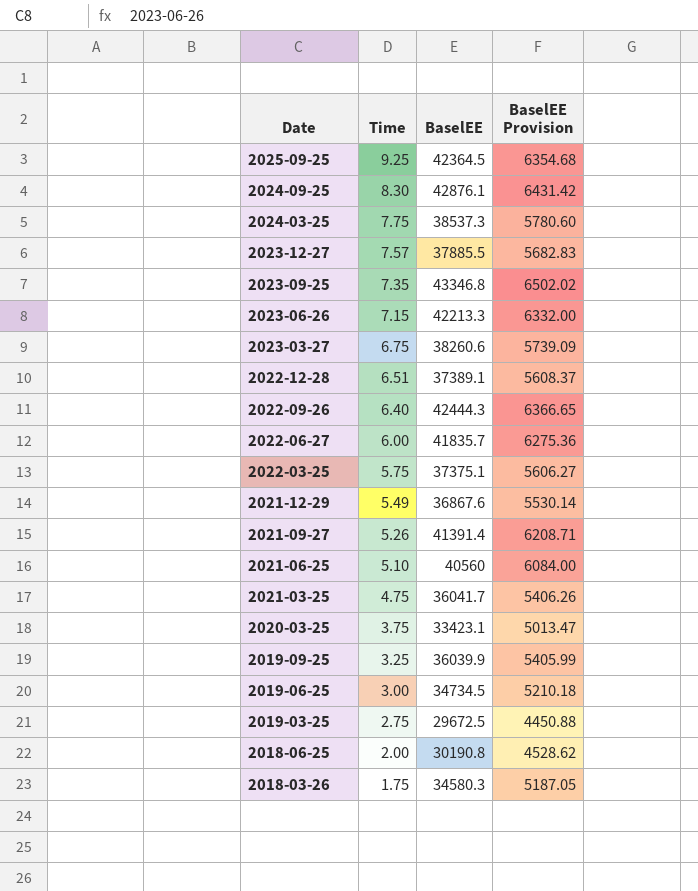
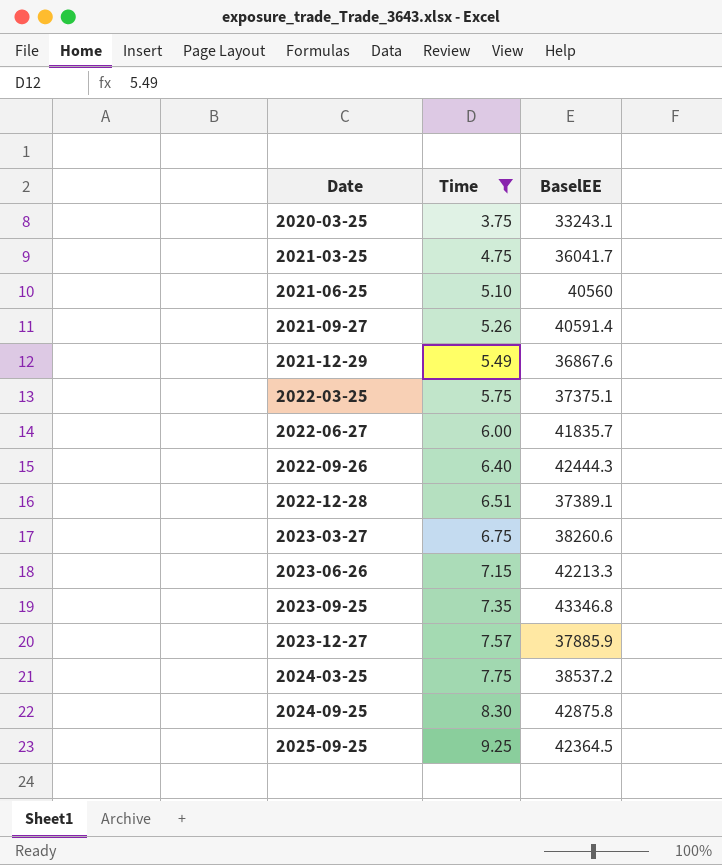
filter: none -> Time >= 3.75
row order: Date descending -> Date ascending
column BaselEE Provision | formula: [BaselEE] * 0.15 -> none
2020-03-25 | BaselEE: 33423.1 -> 33243.1
2021-09-27 | BaselEE: 41391.4 -> 40591.4
2023-12-27 | BaselEE: 37885.5 -> 37885.9
2024-03-25 | BaselEE: 38537.3 -> 38537.2
2024-09-25 | BaselEE: 42876.1 -> 42875.8

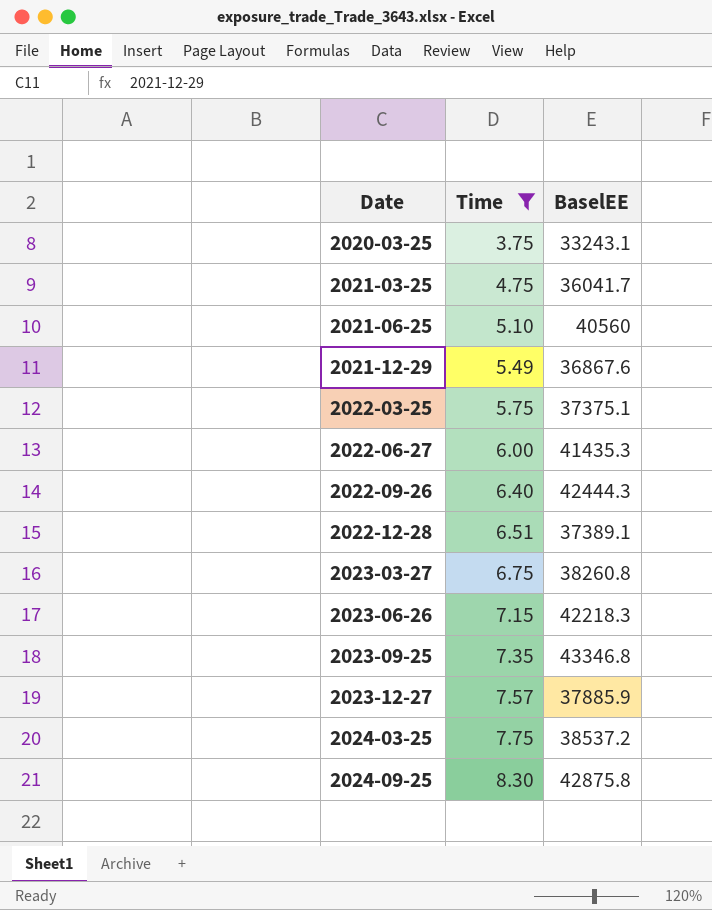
row 2021-09-27: 5.26 | 40591.4 -> none
row 2025-09-25: 9.25 | 42364.5 -> none
2022-06-27 | BaselEE: 41835.7 -> 41435.3
2023-03-27 | BaselEE: 38260.6 -> 38260.8
2023-06-26 | BaselEE: 42213.3 -> 42218.3

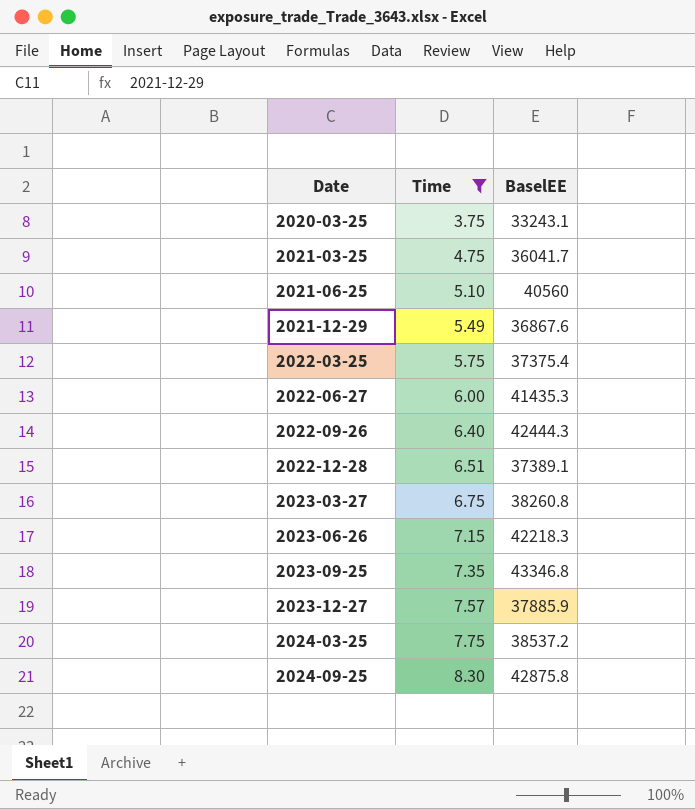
2022-03-25 | BaselEE: 37375.1 -> 37375.4

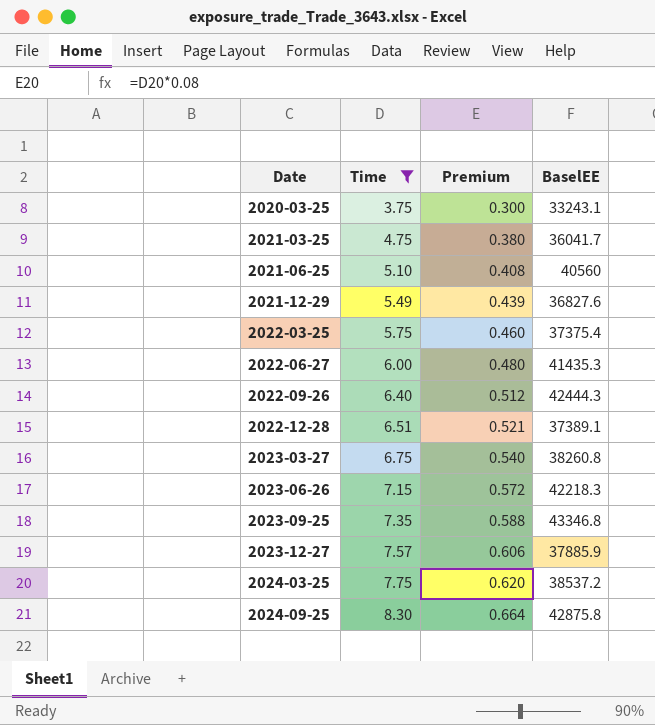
column Premium | formula: none -> [Time] * 0.08
2021-12-29 | BaselEE: 36867.6 -> 36827.6

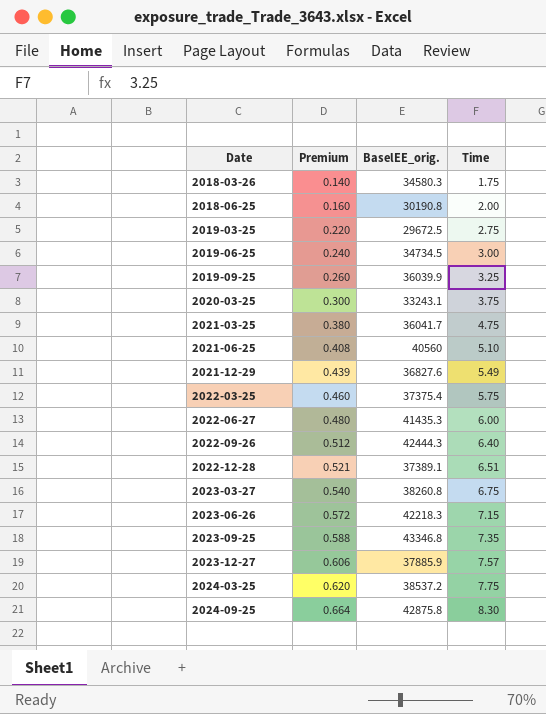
filter: Time >= 3.75 -> none
column name: BaselEE -> BaselEE_orig.
column Time | position: 2 -> 4

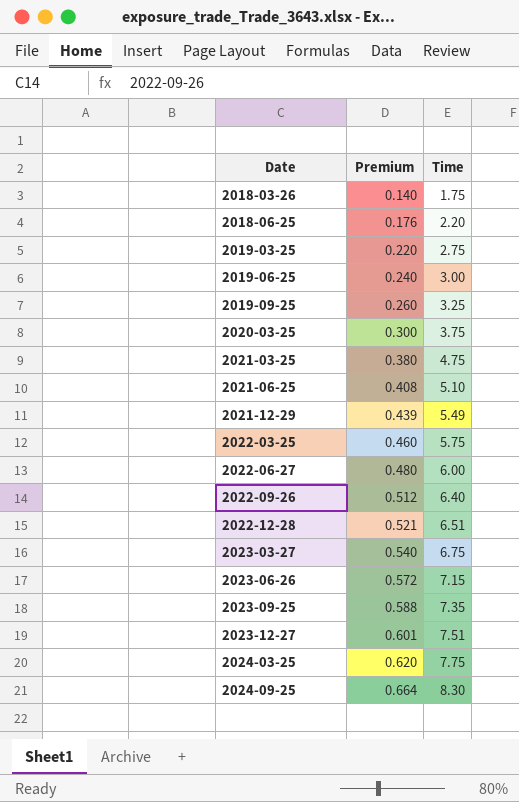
column BaselEE_orig. | position: 3 -> none
2018-06-25 | Premium: 0.160 -> 0.176
2018-06-25 | Time: 2.00 -> 2.20
2023-12-27 | Premium: 0.606 -> 0.601
2023-12-27 | Time: 7.57 -> 7.51

